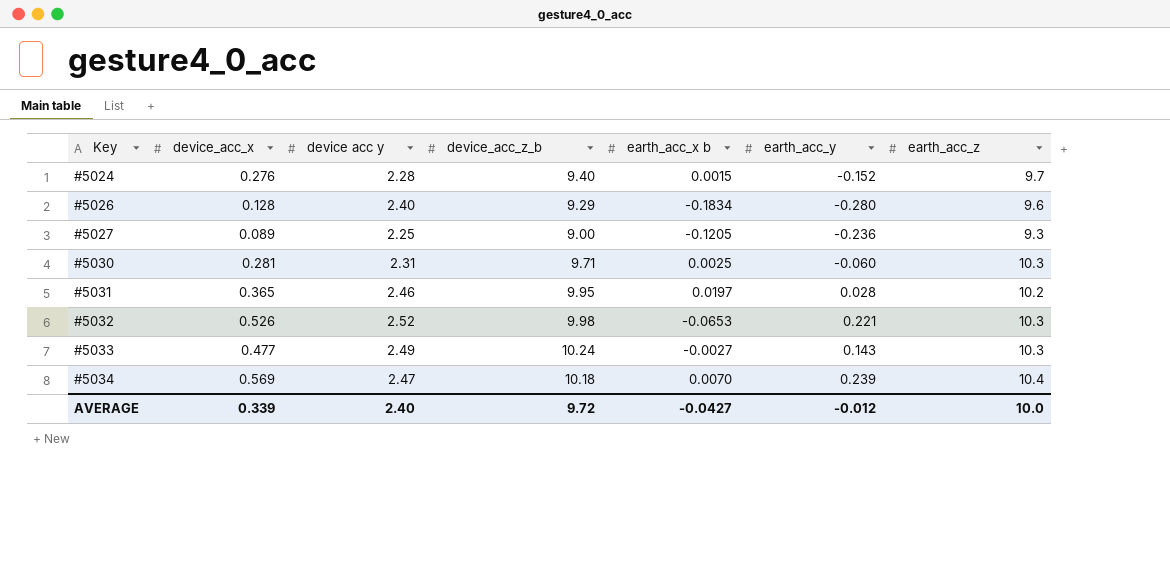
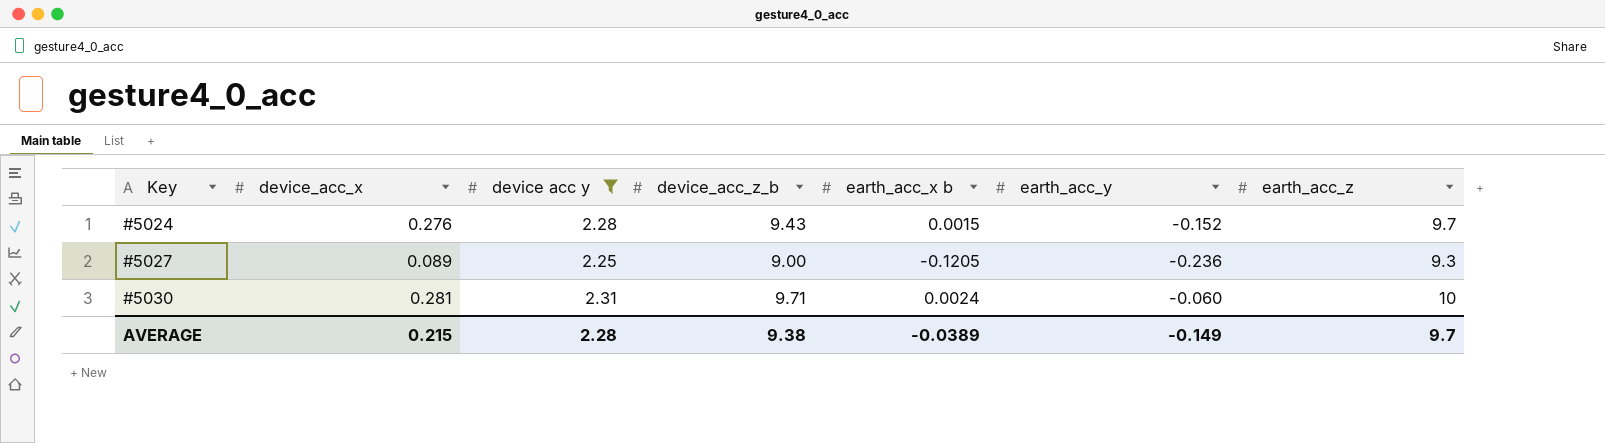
filter: none -> device acc y <= 2.31
#5024 | device_acc_z_b: 9.40 -> 9.43
#5030 | earth_acc_x b: 0.0025 -> 0.0024
#5030 | earth_acc_z: 10.3 -> 10
AVERAGE | device_acc_x: 0.339 -> 0.215
AVERAGE | device acc y: 2.40 -> 2.28
AVERAGE | device_acc_z_b: 9.72 -> 9.38
AVERAGE | earth_acc_x b: -0.0427 -> -0.0389
AVERAGE | earth_acc_y: -0.012 -> -0.149
AVERAGE | earth_acc_z: 10.0 -> 9.7

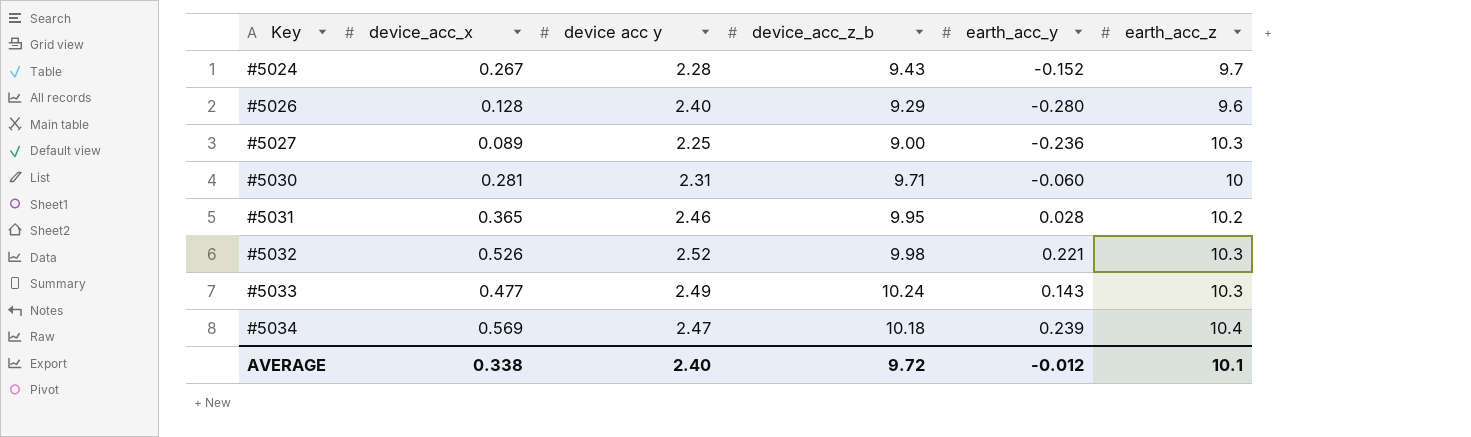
filter: device acc y <= 2.31 -> none
column earth_acc_x b | position: 5 -> none
#5024 | device_acc_x: 0.276 -> 0.267
#5027 | earth_acc_z: 9.3 -> 10.3
AVERAGE | device_acc_x: 0.215 -> 0.338
AVERAGE | device acc y: 2.28 -> 2.40
AVERAGE | device_acc_z_b: 9.38 -> 9.72
AVERAGE | earth_acc_y: -0.149 -> -0.012
AVERAGE | earth_acc_z: 9.7 -> 10.1

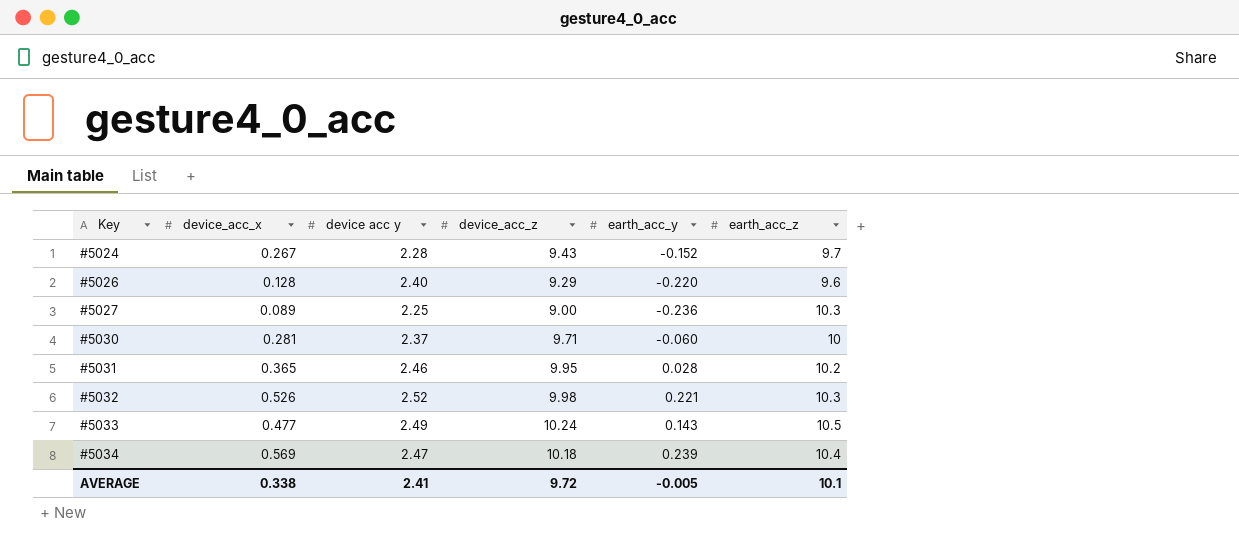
column name: device_acc_z_b -> device_acc_z
#5026 | earth_acc_y: -0.280 -> -0.220
#5030 | device acc y: 2.31 -> 2.37
#5033 | earth_acc_z: 10.3 -> 10.5
AVERAGE | device acc y: 2.40 -> 2.41
AVERAGE | earth_acc_y: -0.012 -> -0.005

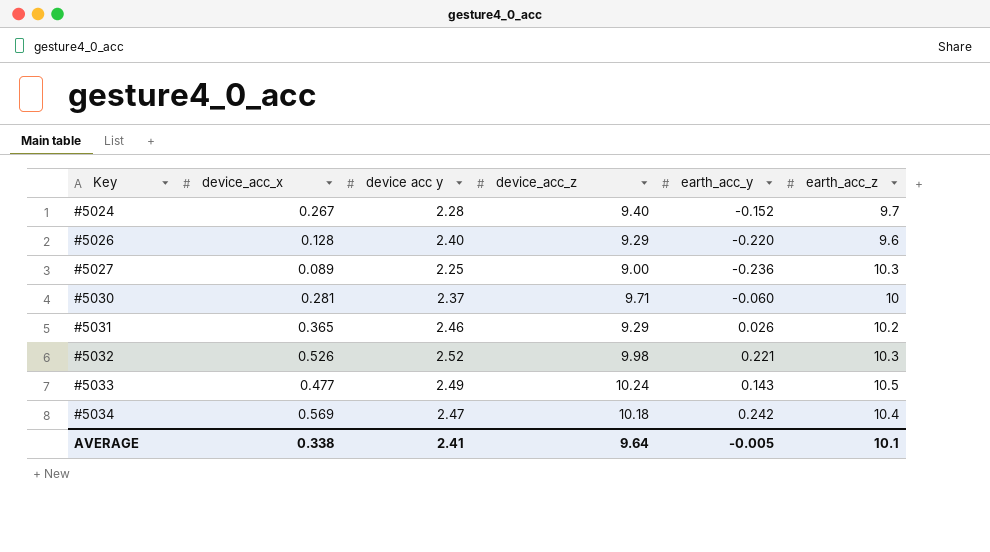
#5024 | device_acc_z: 9.43 -> 9.40
#5031 | device_acc_z: 9.95 -> 9.29
#5031 | earth_acc_y: 0.028 -> 0.026
#5034 | earth_acc_y: 0.239 -> 0.242
AVERAGE | device_acc_z: 9.72 -> 9.64

